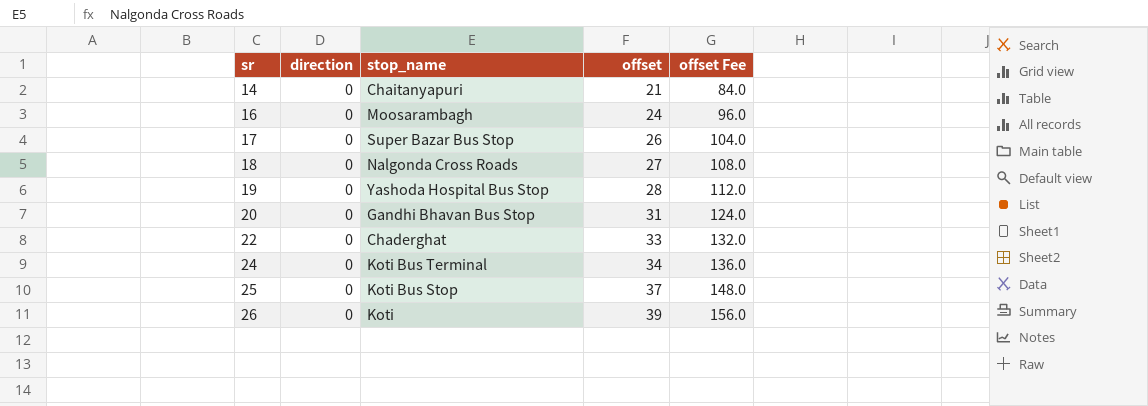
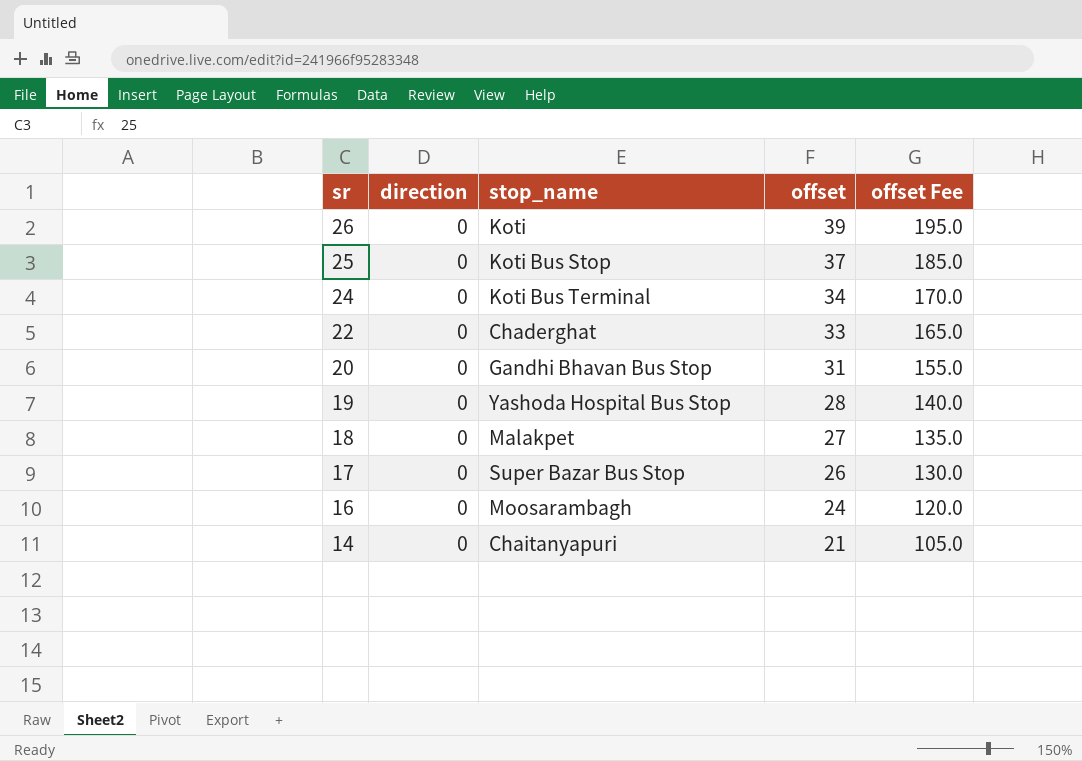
row order: sr ascending -> sr descending
column offset Fee | formula: [offset] * 4 -> [offset] * 5
18 | stop_name: Nalgonda Cross Roads -> Malakpet

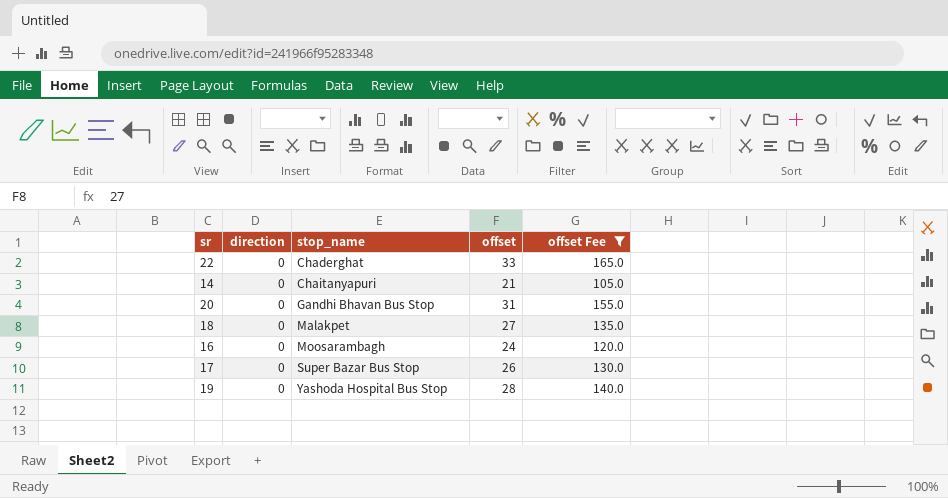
filter: none -> offset Fee <= 165.0
row order: sr descending -> stop_name ascending

